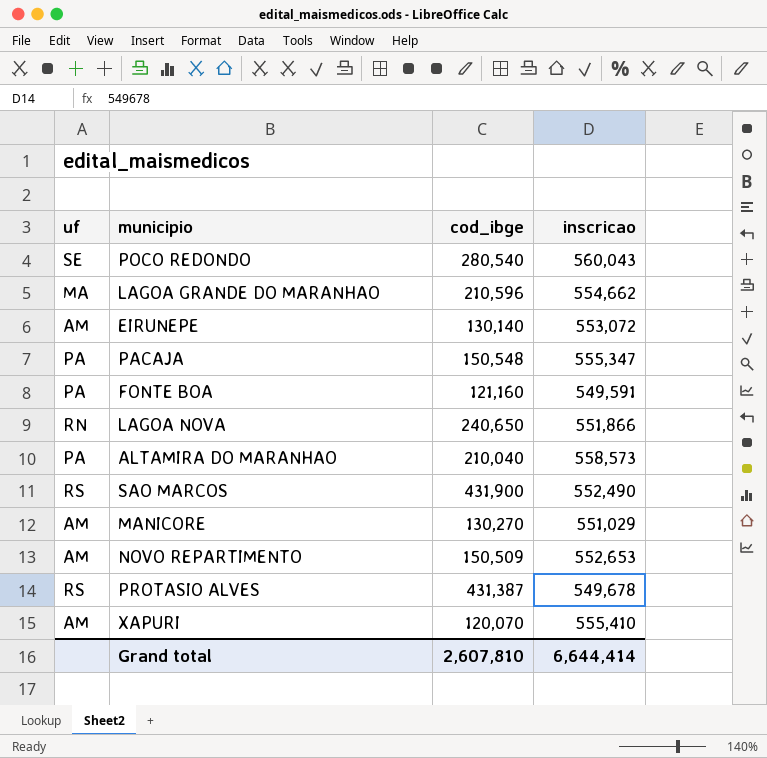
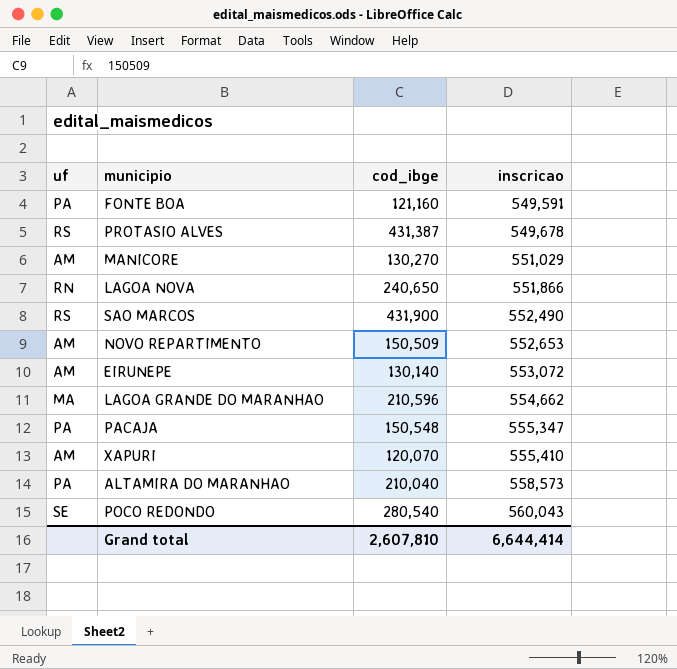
row order: none -> inscricao ascending

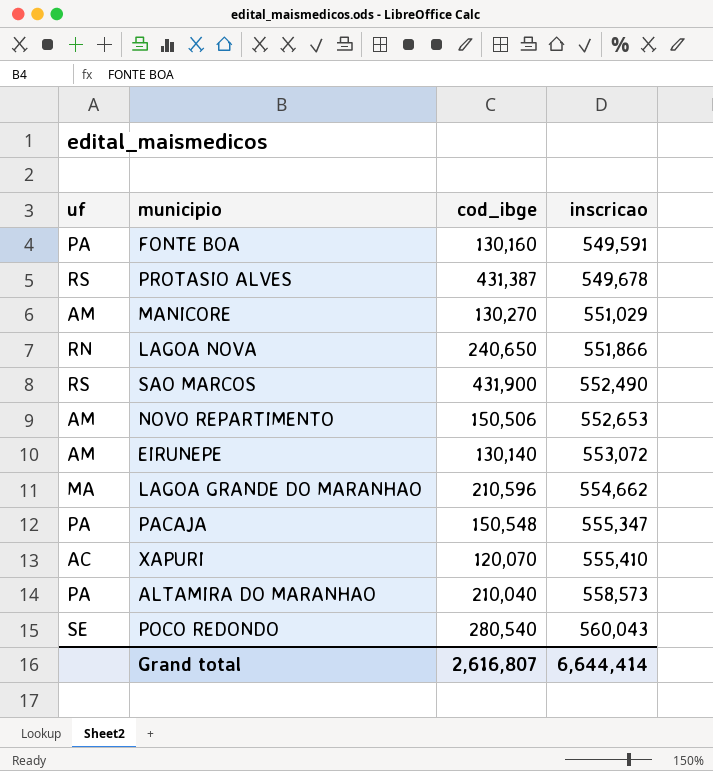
FONTE BOA | cod_ibge: 121,160 -> 130,160
NOVO REPARTIMENTO | cod_ibge: 150,509 -> 150,506
XAPURI | uf: AM -> AC
Grand total | cod_ibge: 2,607,810 -> 2,616,807

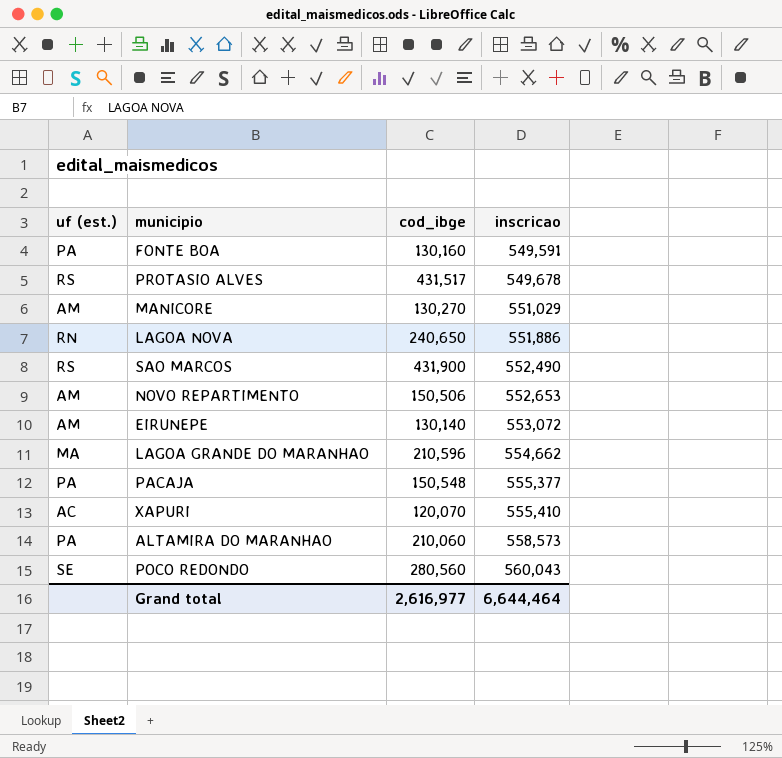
column name: uf -> uf (est.)
PROTASIO ALVES | cod_ibge: 431,387 -> 431,517
LAGOA NOVA | inscricao: 551,866 -> 551,886
PACAJA | inscricao: 555,347 -> 555,377
ALTAMIRA DO MARANHAO | cod_ibge: 210,040 -> 210,060
POCO REDONDO | cod_ibge: 280,540 -> 280,560
Grand total | cod_ibge: 2,616,807 -> 2,616,977
Grand total | inscricao: 6,644,414 -> 6,644,464

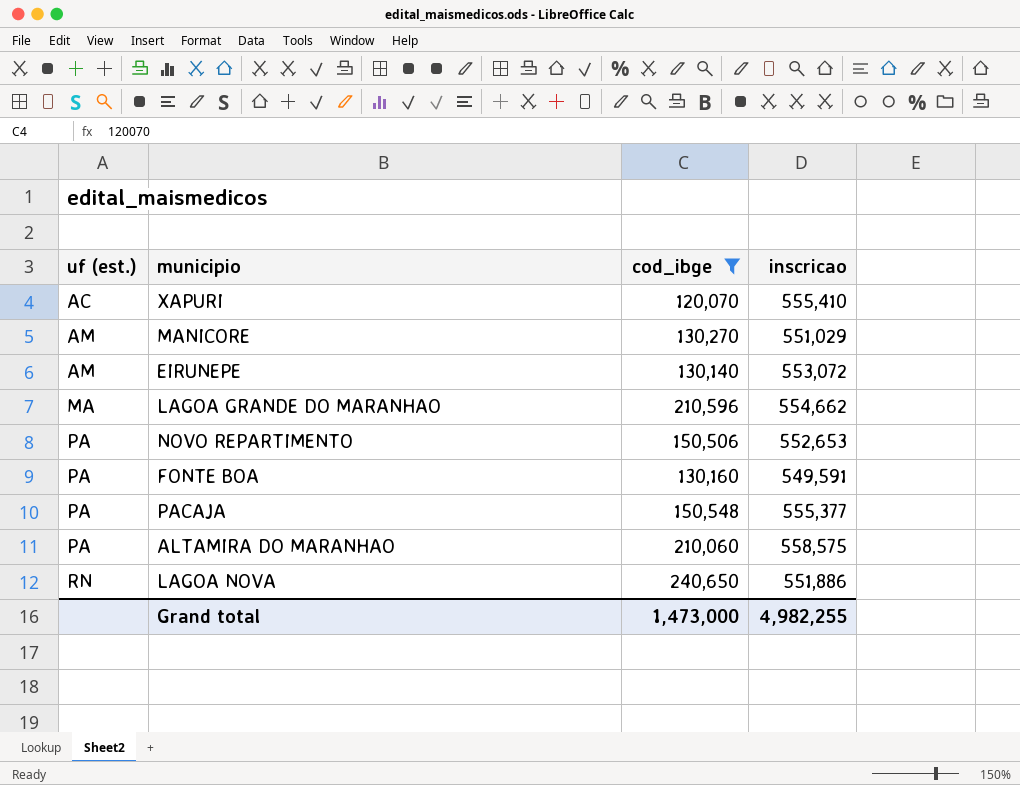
filter: none -> cod_ibge <= 240,650
row order: inscricao ascending -> uf (est.) ascending
NOVO REPARTIMENTO | uf (est.): AM -> PA
ALTAMIRA DO MARANHAO | inscricao: 558,573 -> 558,575
Grand total | cod_ibge: 2,616,977 -> 1,473,000
Grand total | inscricao: 6,644,464 -> 4,982,255

